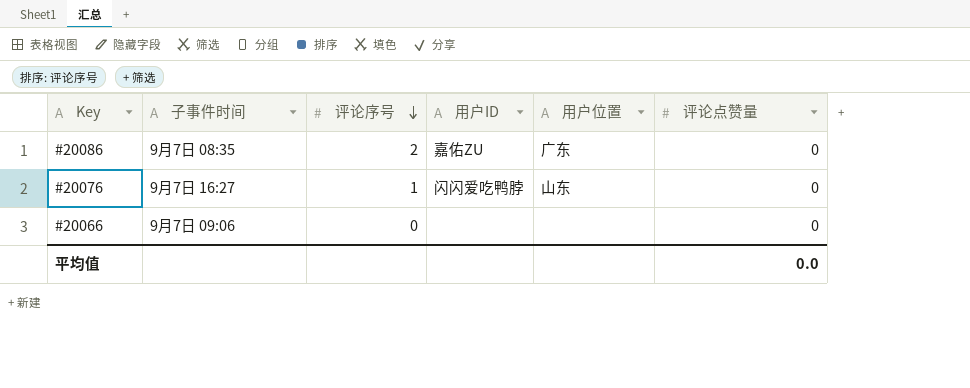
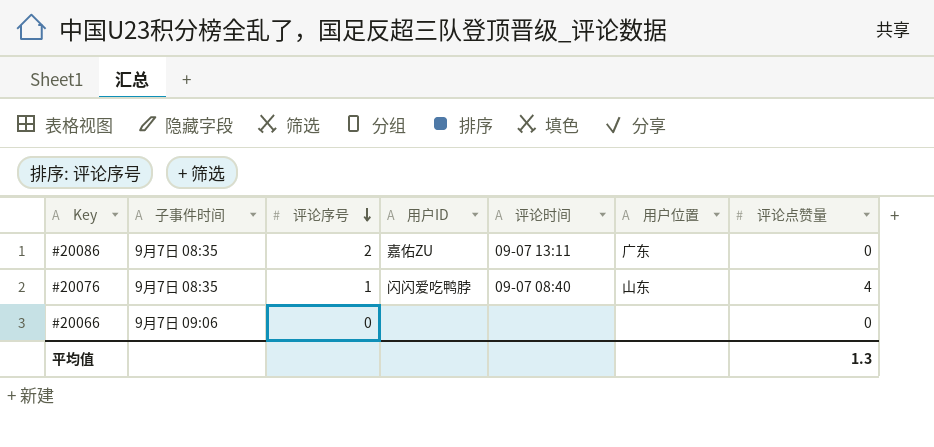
column 评论时间 | position: none -> 5
#20076 | 子事件时间: 9月7日 16:27 -> 9月7日 08:35
#20076 | 评论点赞量: 0 -> 4
平均值 | 评论点赞量: 0.0 -> 1.3

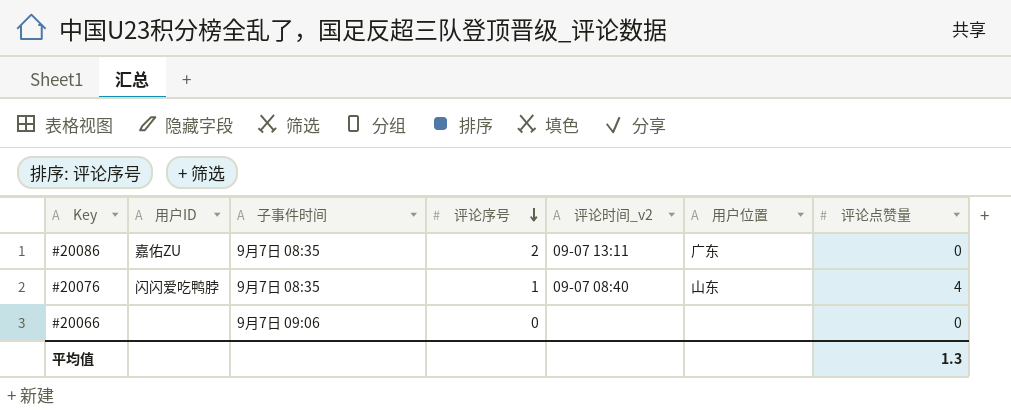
column 用户ID | position: 4 -> 2
column name: 评论时间 -> 评论时间_v2

